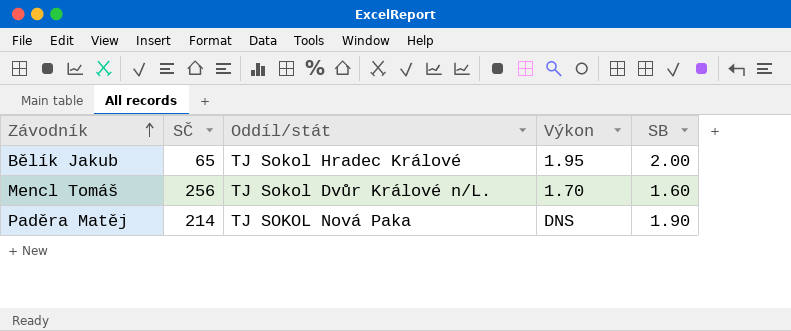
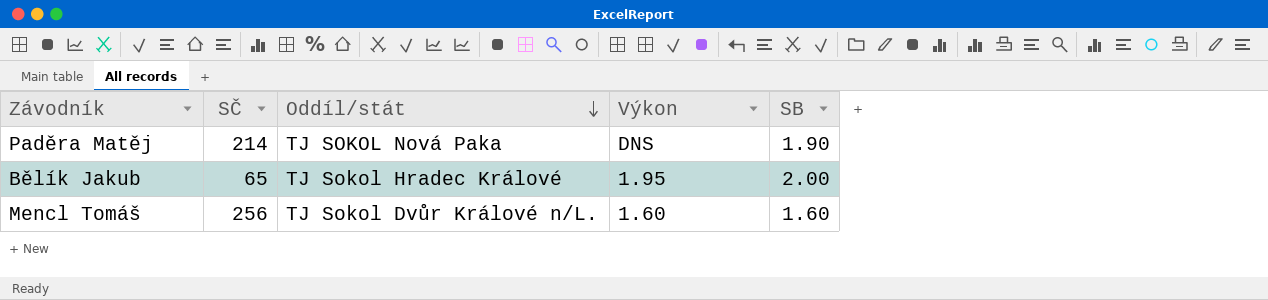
row order: Závodník ascending -> Oddíl/stát descending
Mencl Tomáš | Výkon: 1.70 -> 1.60

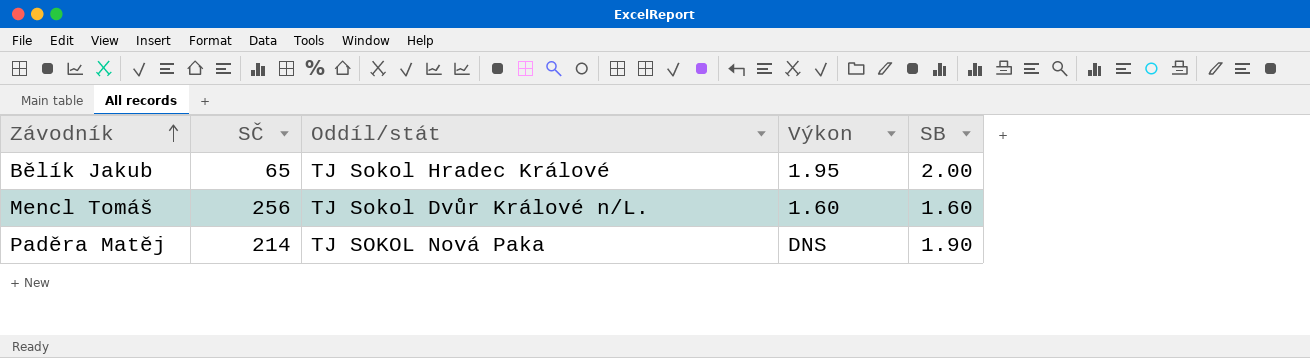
row order: Oddíl/stát descending -> Závodník ascending

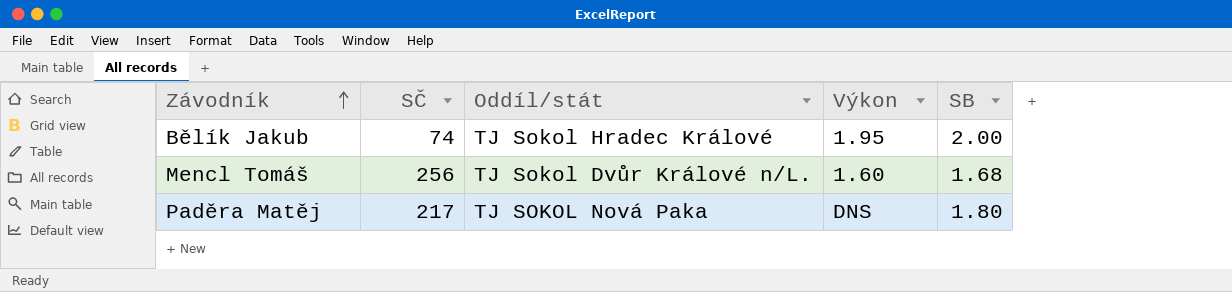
Bělík Jakub | SČ: 65 -> 74
Mencl Tomáš | SB: 1.60 -> 1.68
Paděra Matěj | SČ: 214 -> 217
Paděra Matěj | SB: 1.90 -> 1.80

